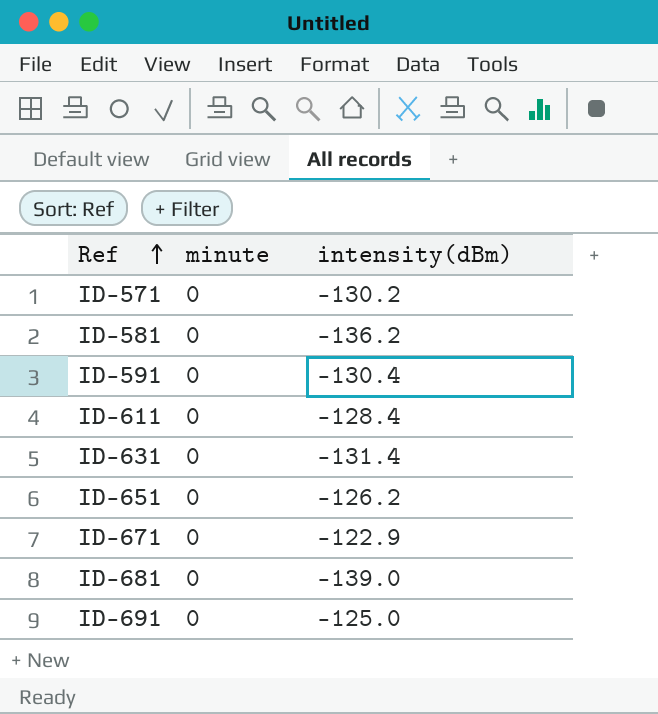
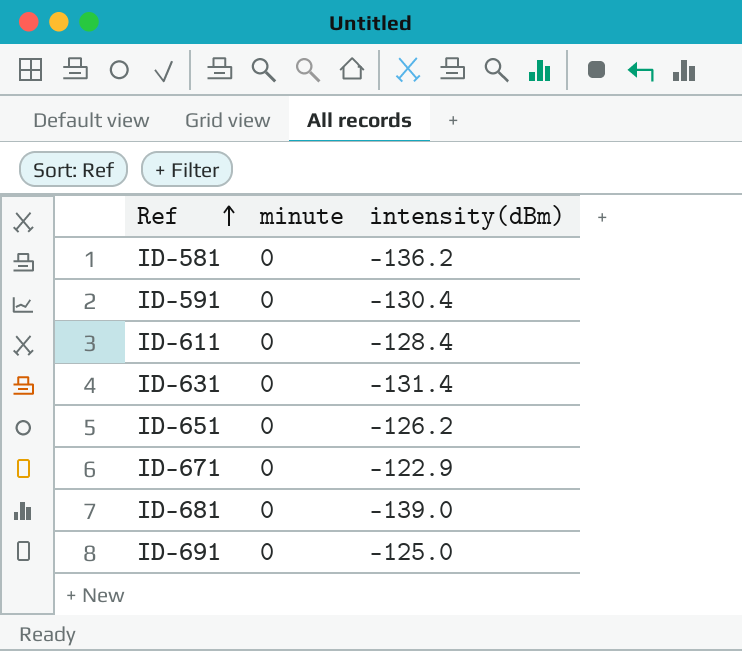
row ID-571: 0 | -130.2 -> none

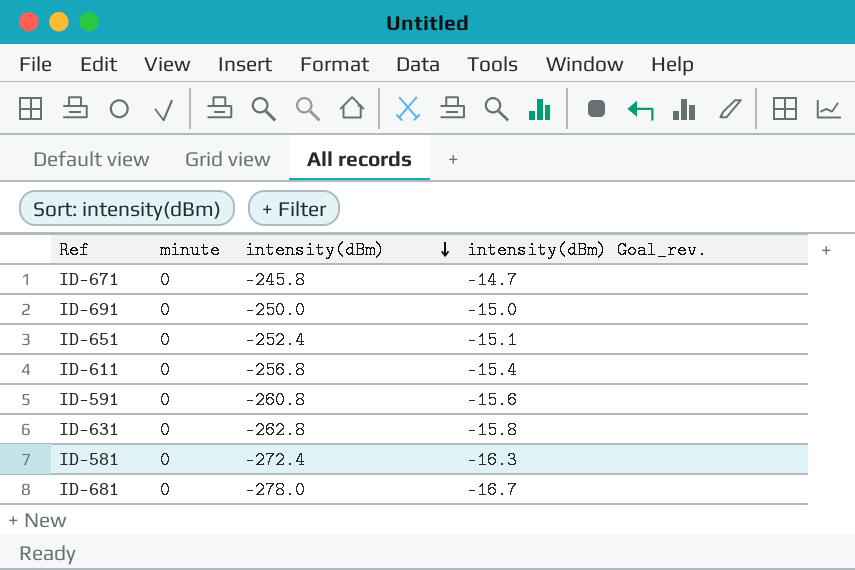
row order: Ref ascending -> intensity(dBm) descending
column intensity(dBm) Goal_rev. | formula: none -> [intensity(dBm)] * 0.06
ID-671 | intensity(dBm): -122.9 -> -245.8
ID-691 | intensity(dBm): -125.0 -> -250.0
ID-651 | intensity(dBm): -126.2 -> -252.4
ID-611 | intensity(dBm): -128.4 -> -256.8
ID-591 | intensity(dBm): -130.4 -> -260.8
ID-631 | intensity(dBm): -131.4 -> -262.8
ID-581 | intensity(dBm): -136.2 -> -272.4
ID-681 | intensity(dBm): -139.0 -> -278.0

